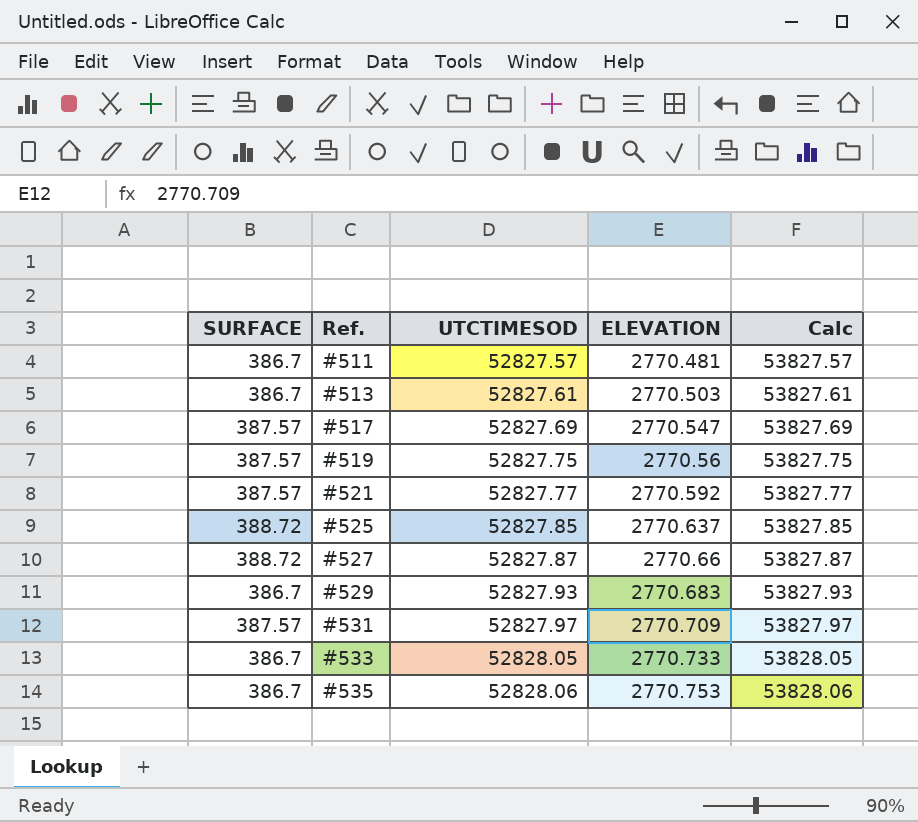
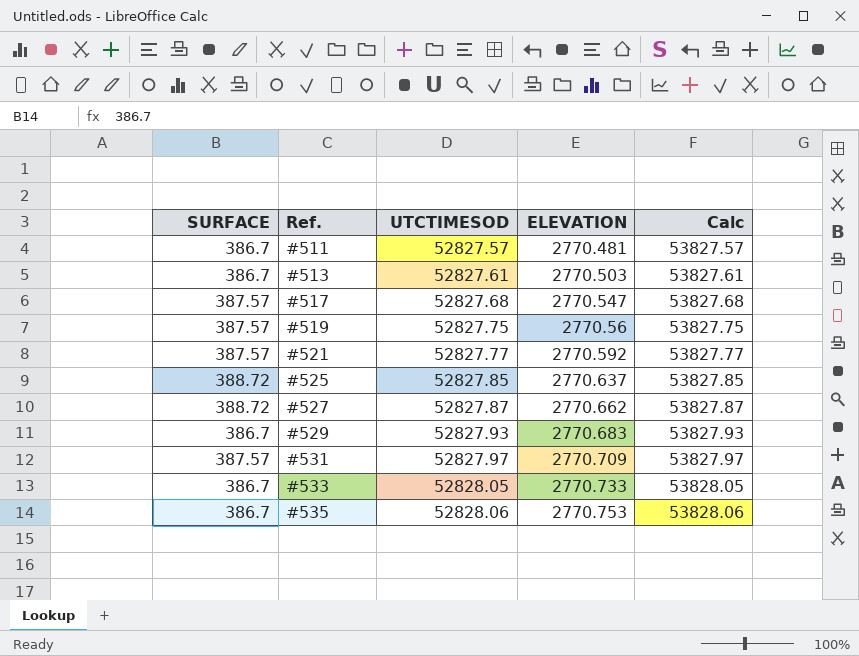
#517 | UTCTIMESOD: 52827.69 -> 52827.68
#517 | Calc: 53827.69 -> 53827.68
#527 | ELEVATION: 2770.66 -> 2770.662

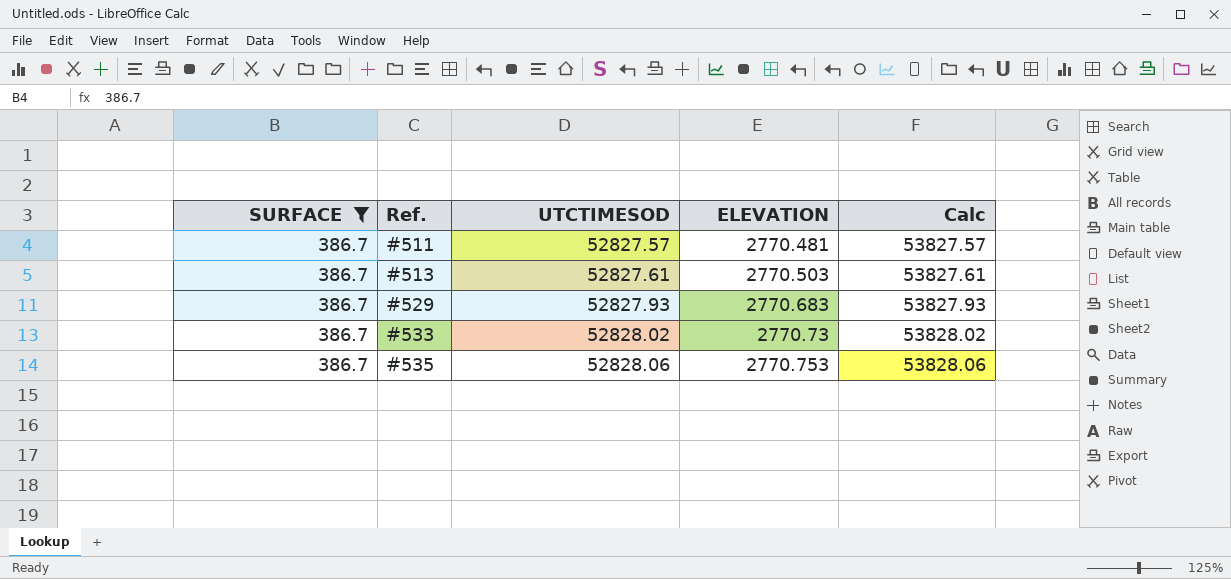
filter: none -> SURFACE = 386.7
#533 | UTCTIMESOD: 52828.05 -> 52828.02
#533 | ELEVATION: 2770.733 -> 2770.73
#533 | Calc: 53828.05 -> 53828.02

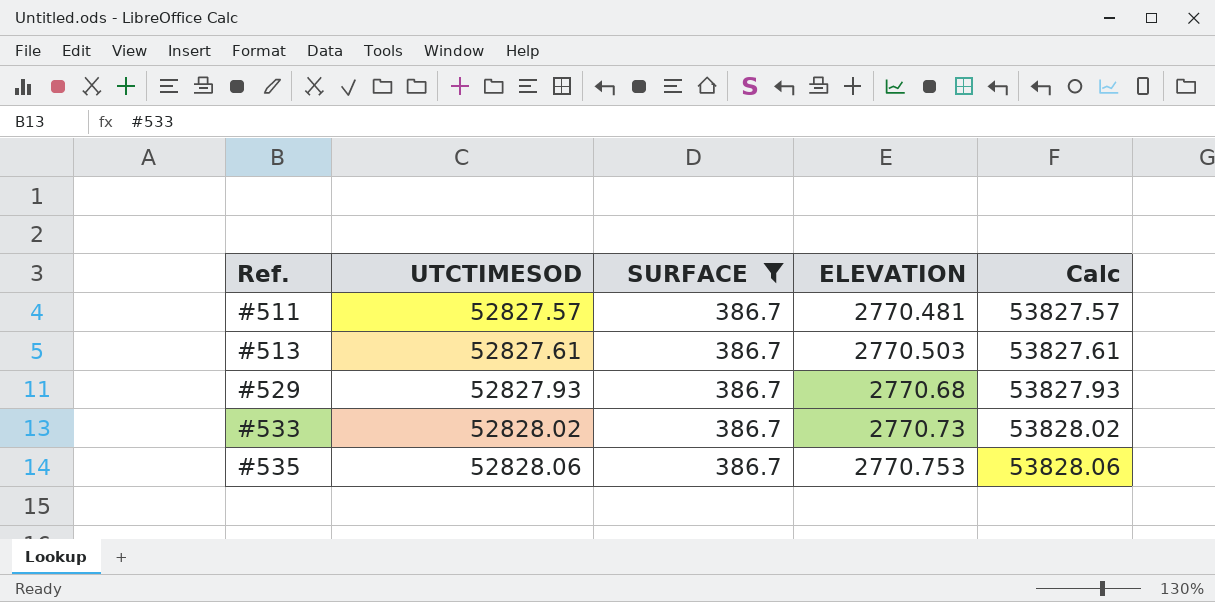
column SURFACE | position: 1 -> 3
#529 | ELEVATION: 2770.683 -> 2770.68

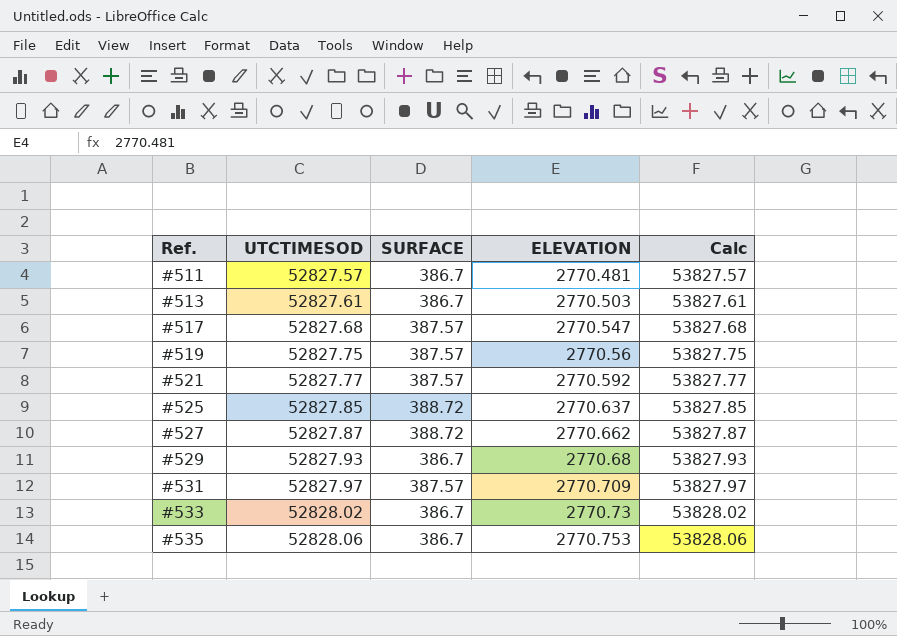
filter: SURFACE = 386.7 -> none

